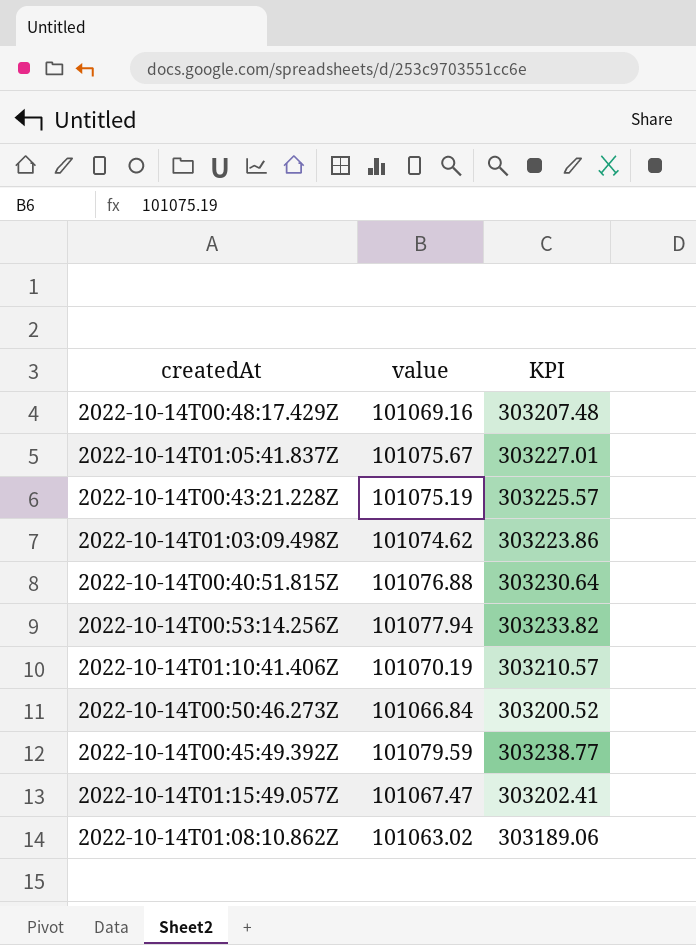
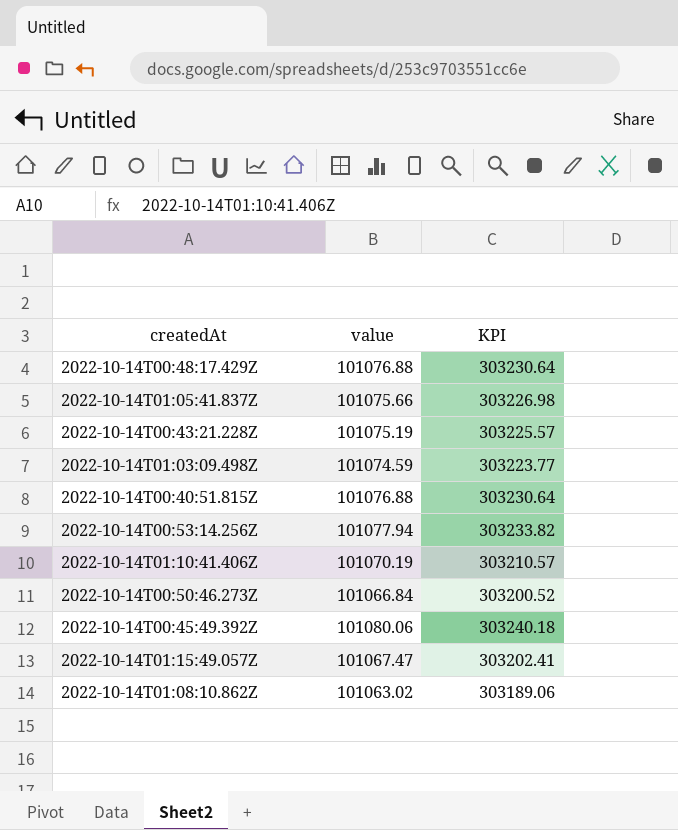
2022-10-14T00:48:17.429Z | value: 101069.16 -> 101076.88
2022-10-14T00:48:17.429Z | KPI: 303207.48 -> 303230.64
2022-10-14T01:05:41.837Z | value: 101075.67 -> 101075.66
2022-10-14T01:05:41.837Z | KPI: 303227.01 -> 303226.98
2022-10-14T01:03:09.498Z | value: 101074.62 -> 101074.59
2022-10-14T01:03:09.498Z | KPI: 303223.86 -> 303223.77
2022-10-14T00:45:49.392Z | value: 101079.59 -> 101080.06
2022-10-14T00:45:49.392Z | KPI: 303238.77 -> 303240.18

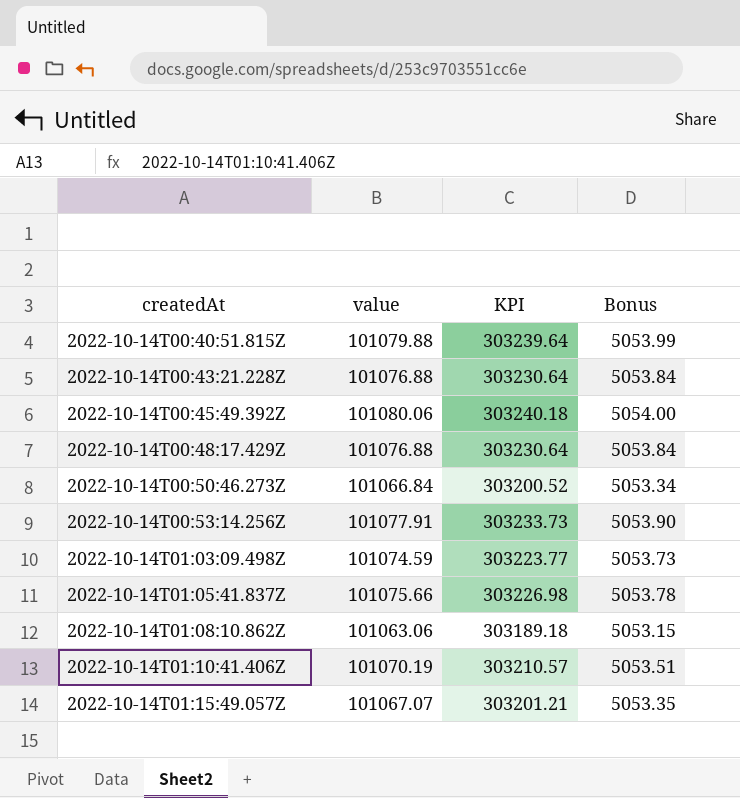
row order: none -> createdAt ascending
column Bonus | formula: none -> [value] * 0.05
2022-10-14T00:40:51.815Z | value: 101076.88 -> 101079.88
2022-10-14T00:40:51.815Z | KPI: 303230.64 -> 303239.64
2022-10-14T00:43:21.228Z | value: 101075.19 -> 101076.88
2022-10-14T00:43:21.228Z | KPI: 303225.57 -> 303230.64
2022-10-14T00:53:14.256Z | value: 101077.94 -> 101077.91
2022-10-14T00:53:14.256Z | KPI: 303233.82 -> 303233.73
2022-10-14T01:08:10.862Z | value: 101063.02 -> 101063.06
2022-10-14T01:08:10.862Z | KPI: 303189.06 -> 303189.18
2022-10-14T01:15:49.057Z | value: 101067.47 -> 101067.07
2022-10-14T01:15:49.057Z | KPI: 303202.41 -> 303201.21

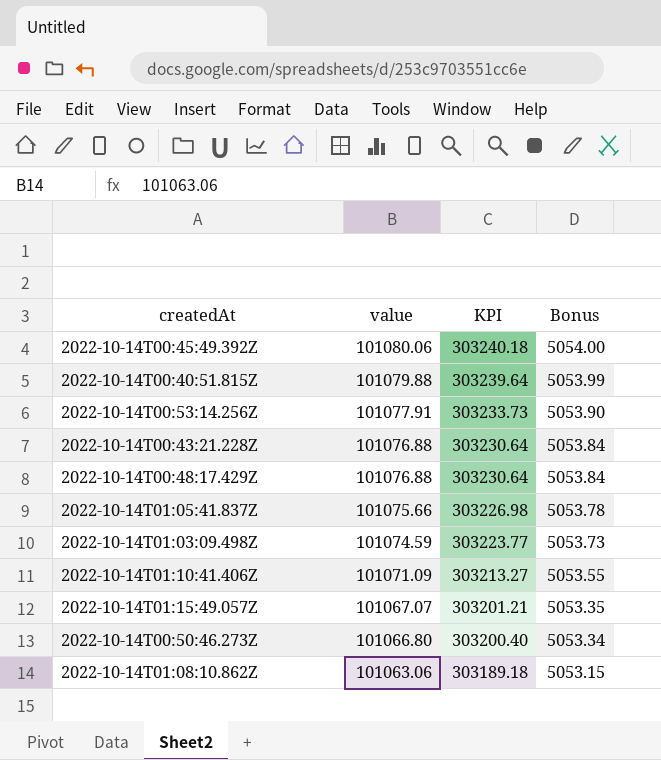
row order: createdAt ascending -> value descending
2022-10-14T01:10:41.406Z | value: 101070.19 -> 101071.09
2022-10-14T01:10:41.406Z | KPI: 303210.57 -> 303213.27
2022-10-14T01:10:41.406Z | Bonus: 5053.51 -> 5053.55
2022-10-14T00:50:46.273Z | value: 101066.84 -> 101066.80
2022-10-14T00:50:46.273Z | KPI: 303200.52 -> 303200.40

